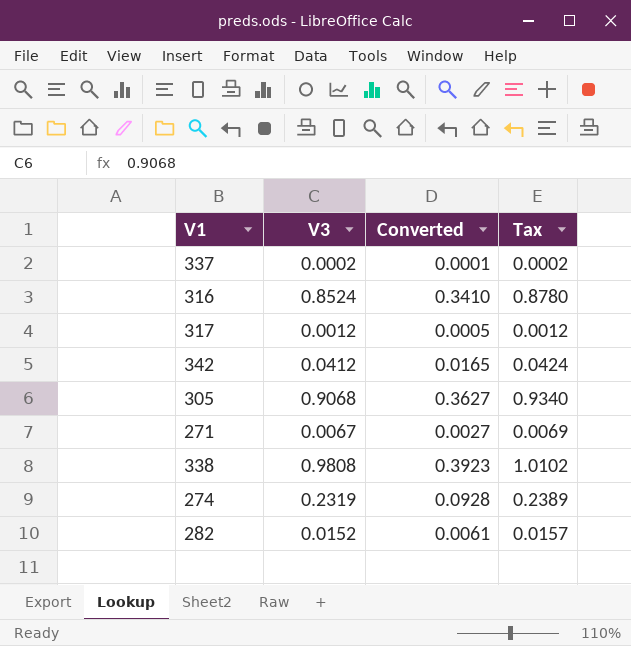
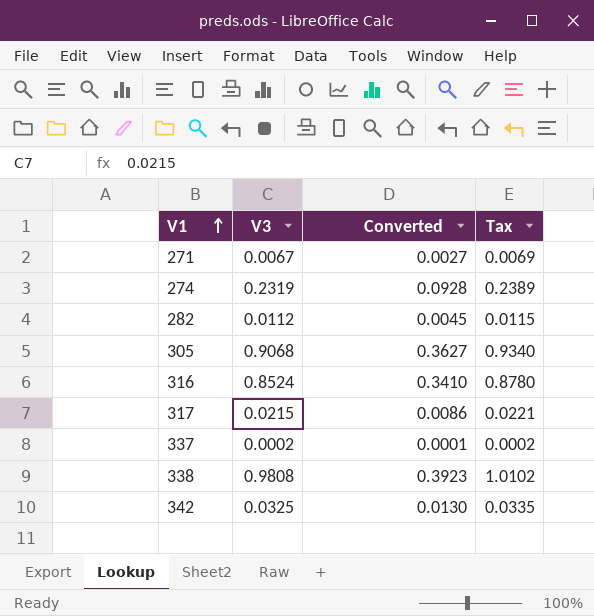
row order: none -> V1 ascending
282 | V3: 0.0152 -> 0.0112
282 | Converted: 0.0061 -> 0.0045
282 | Tax: 0.0157 -> 0.0115
317 | V3: 0.0012 -> 0.0215
317 | Converted: 0.0005 -> 0.0086
317 | Tax: 0.0012 -> 0.0221
342 | V3: 0.0412 -> 0.0325
342 | Converted: 0.0165 -> 0.0130
342 | Tax: 0.0424 -> 0.0335

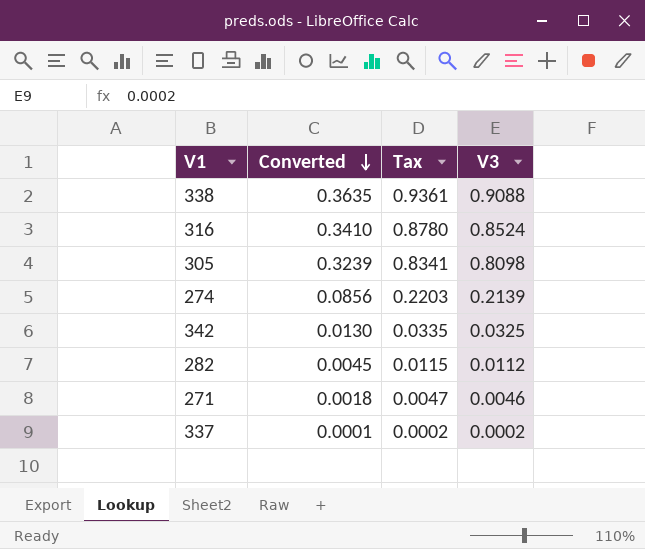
row order: V1 ascending -> Converted descending
column V3 | position: 2 -> 4
row 317: 0.0215 | 0.0086 | 0.0221 -> none
338 | Converted: 0.3923 -> 0.3635
338 | Tax: 1.0102 -> 0.9361
338 | V3: 0.9808 -> 0.9088
305 | Converted: 0.3627 -> 0.3239
305 | Tax: 0.9340 -> 0.8341
305 | V3: 0.9068 -> 0.8098
274 | Converted: 0.0928 -> 0.0856
274 | Tax: 0.2389 -> 0.2203
274 | V3: 0.2319 -> 0.2139
271 | Converted: 0.0027 -> 0.0018
271 | Tax: 0.0069 -> 0.0047
271 | V3: 0.0067 -> 0.0046

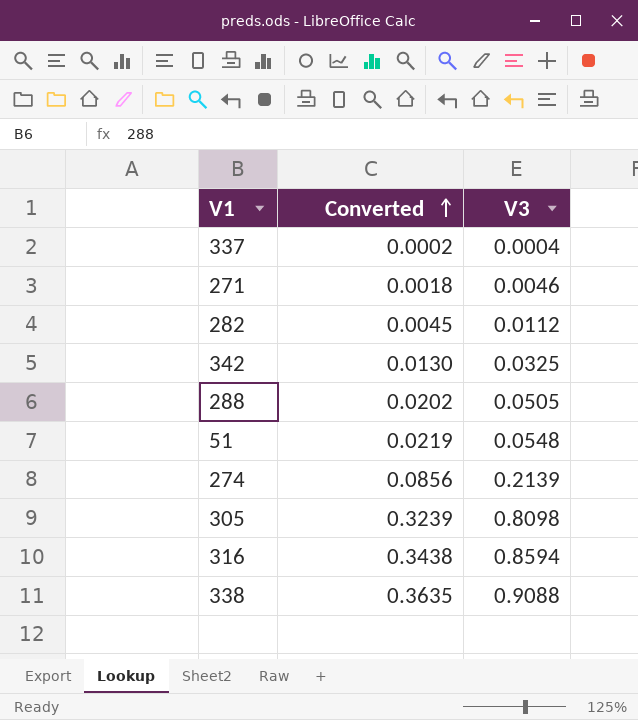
row order: Converted descending -> Converted ascending
column Tax | formula: [V3] * 1.03 -> none
337 | Converted: 0.0001 -> 0.0002
337 | V3: 0.0002 -> 0.0004
row 288: none -> 0.0202 | 0.0505
row 51: none -> 0.0219 | 0.0548
316 | Converted: 0.3410 -> 0.3438
316 | V3: 0.8524 -> 0.8594

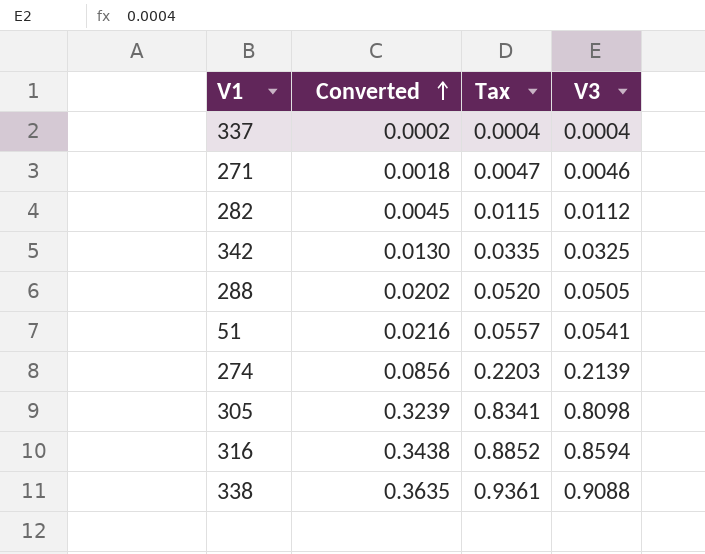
column Tax | formula: none -> [V3] * 1.03
51 | Converted: 0.0219 -> 0.0216
51 | V3: 0.0548 -> 0.0541

